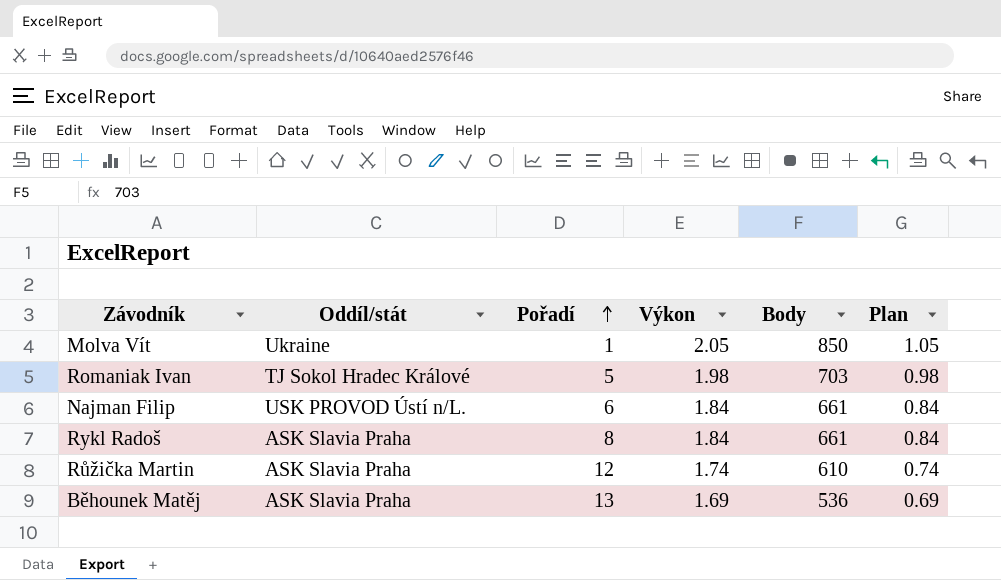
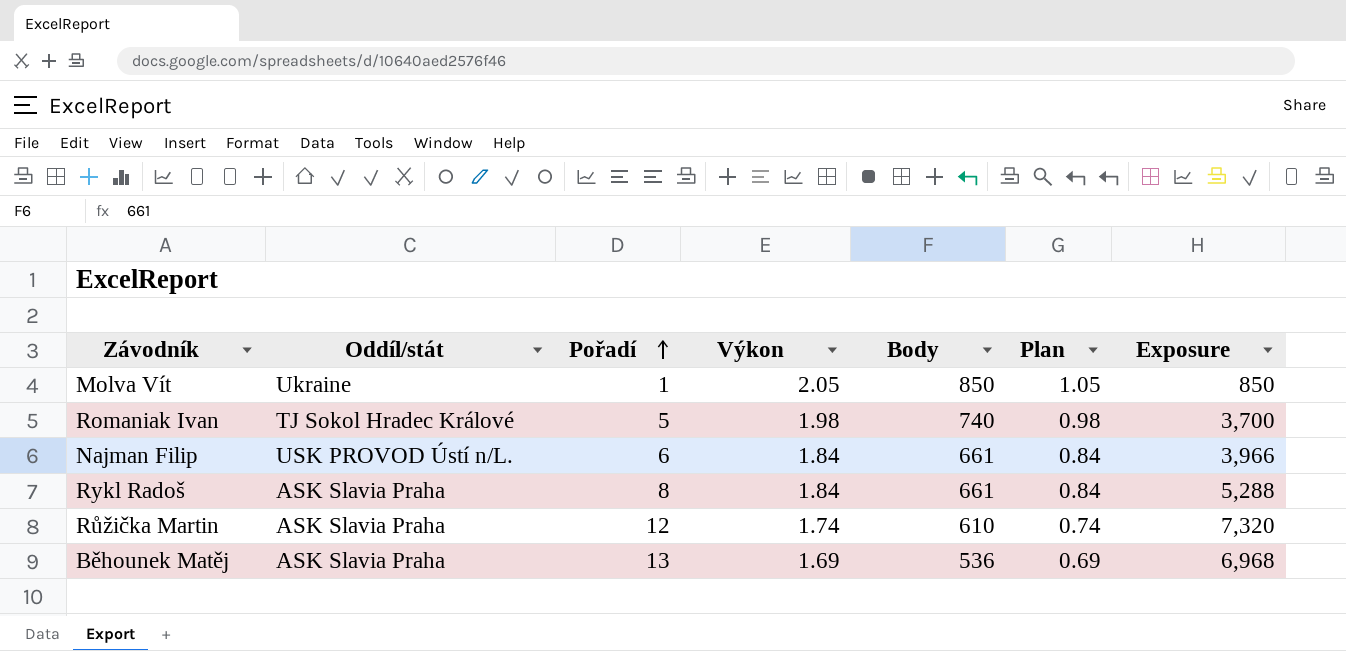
column Exposure | formula: none -> [Pořadí] * [Body]
Romaniak Ivan | Body: 703 -> 740

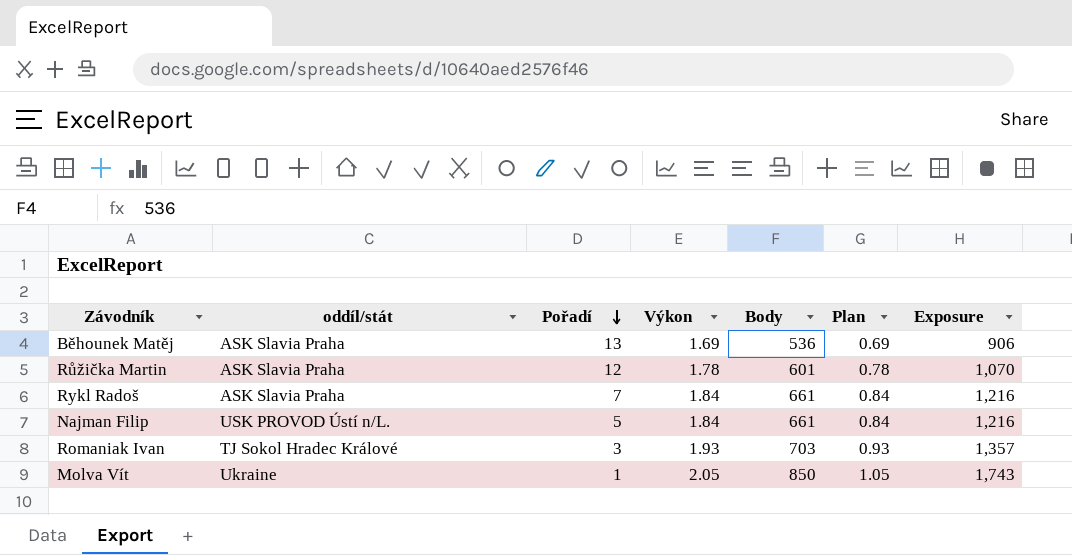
row order: Pořadí ascending -> Pořadí descending
column name: Oddíl/stát -> oddíl/stát
column Exposure | formula: [Pořadí] * [Body] -> [Výkon] * [Body]
Růžička Martin | Výkon: 1.74 -> 1.78
Růžička Martin | Body: 610 -> 601
Růžička Martin | Plan: 0.74 -> 0.78
Rykl Radoš | Pořadí: 8 -> 7
Najman Filip | Pořadí: 6 -> 5
Romaniak Ivan | Pořadí: 5 -> 3
Romaniak Ivan | Výkon: 1.98 -> 1.93
Romaniak Ivan | Body: 740 -> 703
Romaniak Ivan | Plan: 0.98 -> 0.93

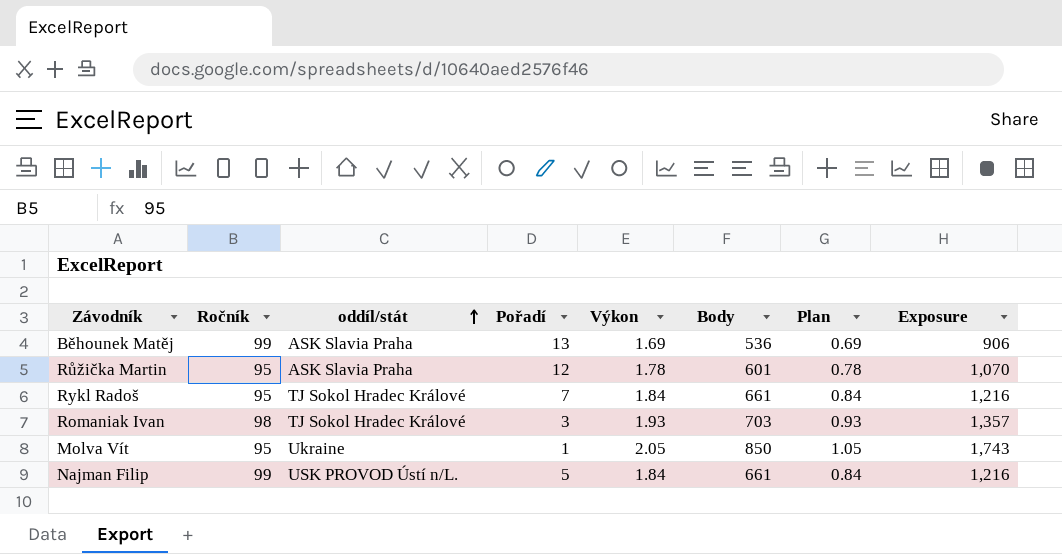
row order: Pořadí descending -> oddíl/stát ascending
column Ročník | position: none -> 2
Rykl Radoš | oddíl/stát: ASK Slavia Praha -> TJ Sokol Hradec Králové

